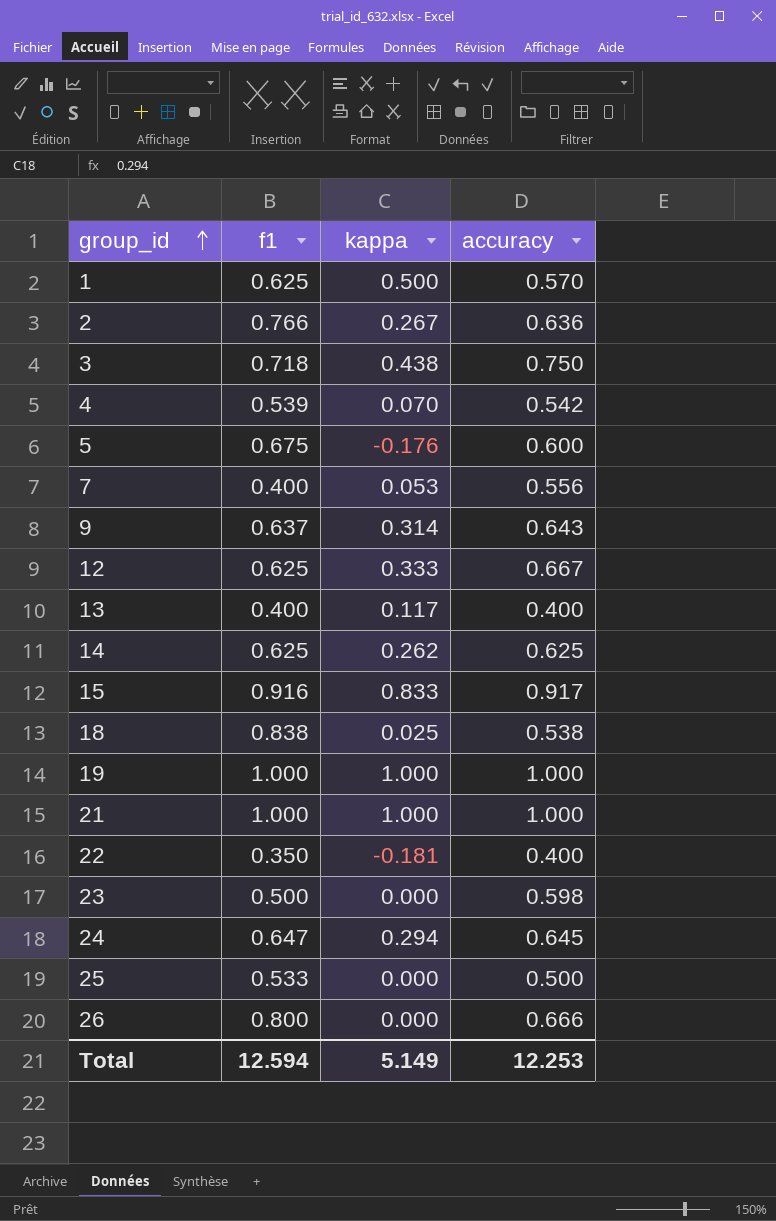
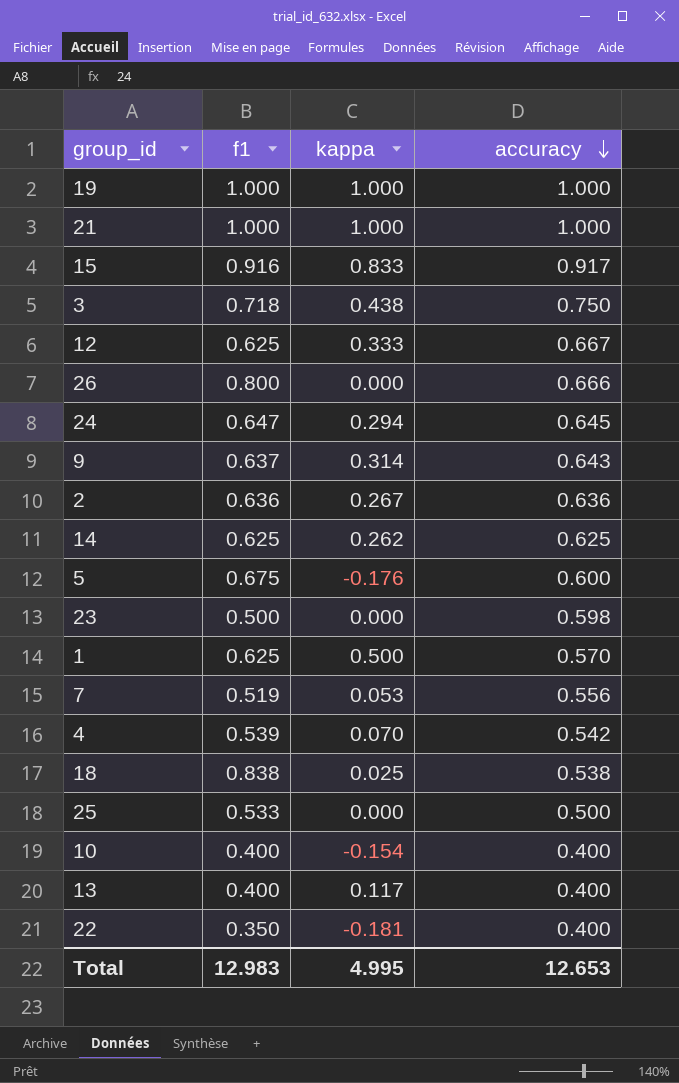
row order: group_id ascending -> accuracy descending
2 | f1: 0.766 -> 0.636
7 | f1: 0.400 -> 0.519
row 10: none -> 0.400 | -0.154 | 0.400
Total | f1: 12.594 -> 12.983
Total | kappa: 5.149 -> 4.995
Total | accuracy: 12.253 -> 12.653

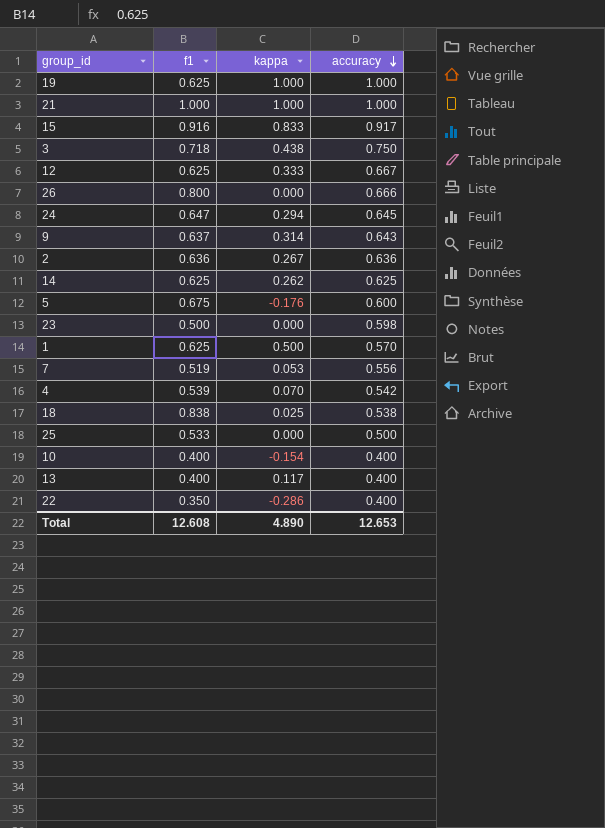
19 | f1: 1.000 -> 0.625
22 | kappa: -0.181 -> -0.286
Total | f1: 12.983 -> 12.608
Total | kappa: 4.995 -> 4.890

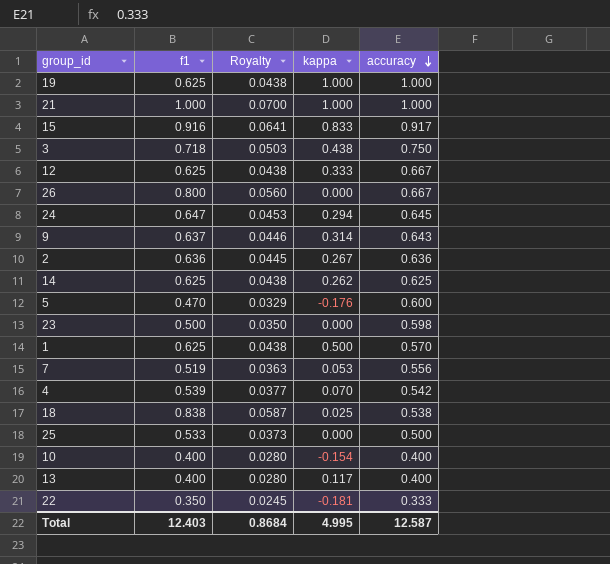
column Royalty | formula: none -> [f1] * 0.07
26 | accuracy: 0.666 -> 0.667
5 | f1: 0.675 -> 0.470
22 | kappa: -0.286 -> -0.181
22 | accuracy: 0.400 -> 0.333
Total | f1: 12.608 -> 12.403
Total | kappa: 4.890 -> 4.995
Total | accuracy: 12.653 -> 12.587

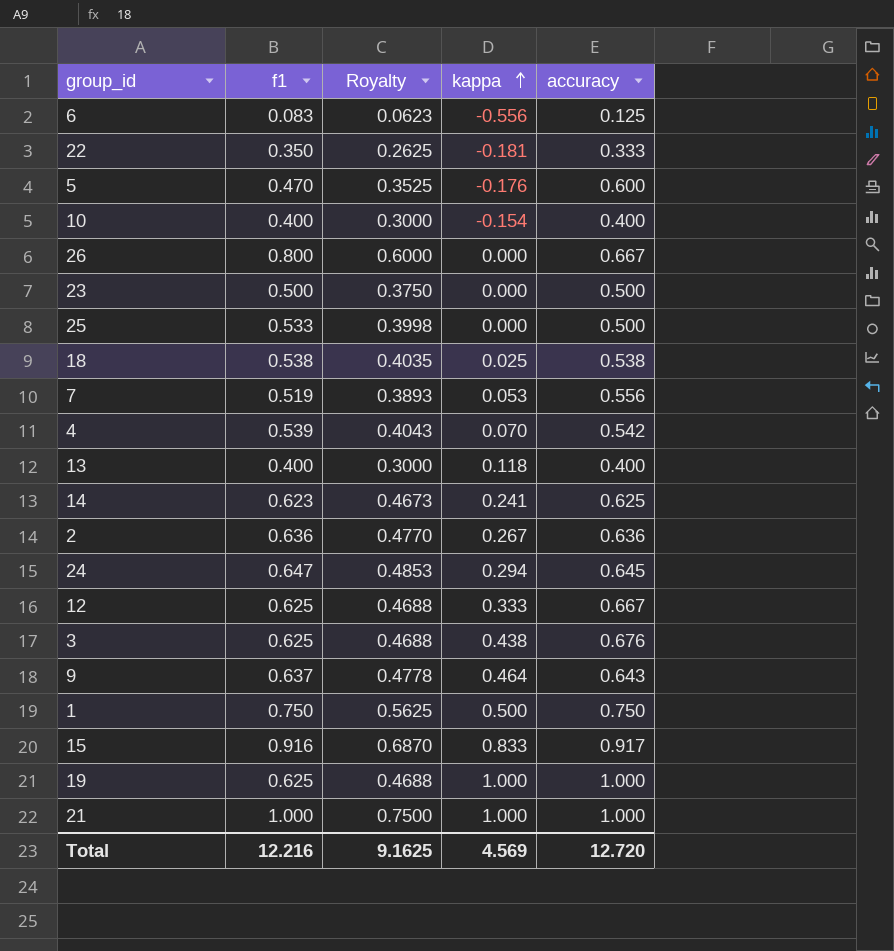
row order: accuracy descending -> kappa ascending
column Royalty | formula: [f1] * 0.07 -> [f1] * 0.75
row 6: none -> 0.083 | 0.0623 | -0.556 | 0.125
23 | accuracy: 0.598 -> 0.500
18 | f1: 0.838 -> 0.538
13 | kappa: 0.117 -> 0.118
14 | f1: 0.625 -> 0.623
14 | kappa: 0.262 -> 0.241
3 | f1: 0.718 -> 0.625
3 | accuracy: 0.750 -> 0.676
9 | kappa: 0.314 -> 0.464
1 | f1: 0.625 -> 0.750
1 | accuracy: 0.570 -> 0.750
Total | f1: 12.403 -> 12.216
Total | Royalty: 0.8684 -> 9.1625
Total | kappa: 4.995 -> 4.569
Total | accuracy: 12.587 -> 12.720

